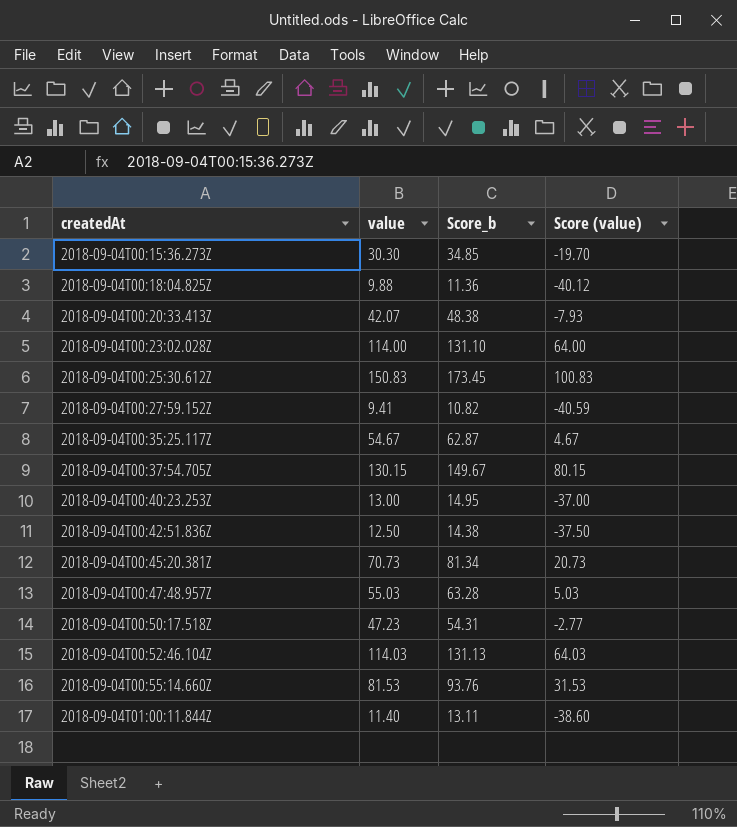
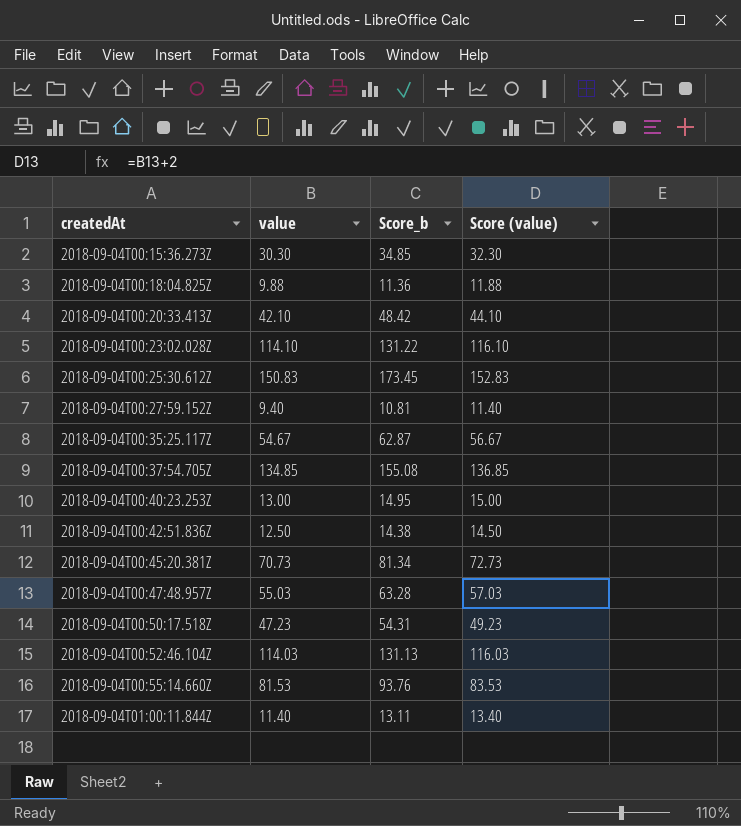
column Score (value) | formula: [value] - 50 -> [value] + 2
2018-09-04T00:20:33.413Z | value: 42.07 -> 42.10
2018-09-04T00:20:33.413Z | Score_b: 48.38 -> 48.42
2018-09-04T00:23:02.028Z | value: 114.00 -> 114.10
2018-09-04T00:23:02.028Z | Score_b: 131.10 -> 131.22
2018-09-04T00:27:59.152Z | value: 9.41 -> 9.40
2018-09-04T00:27:59.152Z | Score_b: 10.82 -> 10.81
2018-09-04T00:37:54.705Z | value: 130.15 -> 134.85
2018-09-04T00:37:54.705Z | Score_b: 149.67 -> 155.08

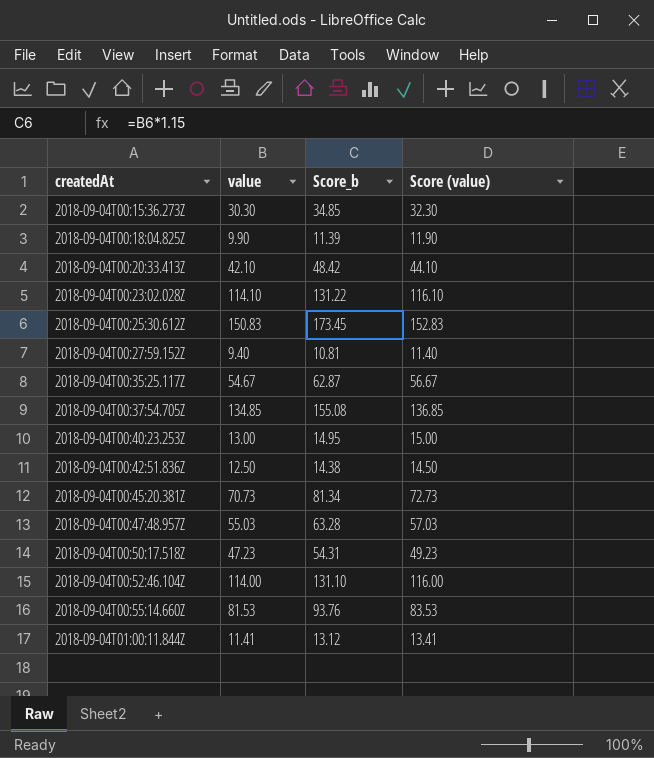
2018-09-04T00:18:04.825Z | value: 9.88 -> 9.90
2018-09-04T00:18:04.825Z | Score_b: 11.36 -> 11.39
2018-09-04T00:18:04.825Z | Score (value): 11.88 -> 11.90
2018-09-04T00:52:46.104Z | value: 114.03 -> 114.00
2018-09-04T00:52:46.104Z | Score_b: 131.13 -> 131.10
2018-09-04T00:52:46.104Z | Score (value): 116.03 -> 116.00
2018-09-04T01:00:11.844Z | value: 11.40 -> 11.41
2018-09-04T01:00:11.844Z | Score_b: 13.11 -> 13.12
2018-09-04T01:00:11.844Z | Score (value): 13.40 -> 13.41

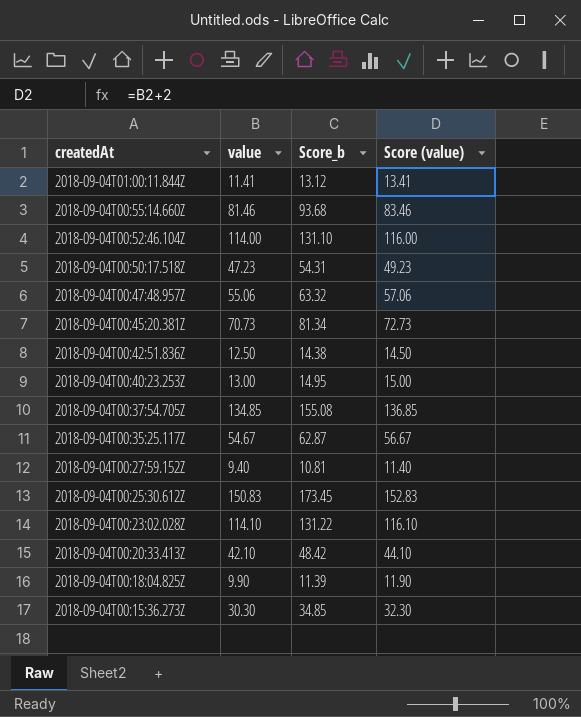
row order: createdAt ascending -> createdAt descending
2018-09-04T00:55:14.660Z | value: 81.53 -> 81.46
2018-09-04T00:55:14.660Z | Score_b: 93.76 -> 93.68
2018-09-04T00:55:14.660Z | Score (value): 83.53 -> 83.46
2018-09-04T00:47:48.957Z | value: 55.03 -> 55.06
2018-09-04T00:47:48.957Z | Score_b: 63.28 -> 63.32
2018-09-04T00:47:48.957Z | Score (value): 57.03 -> 57.06

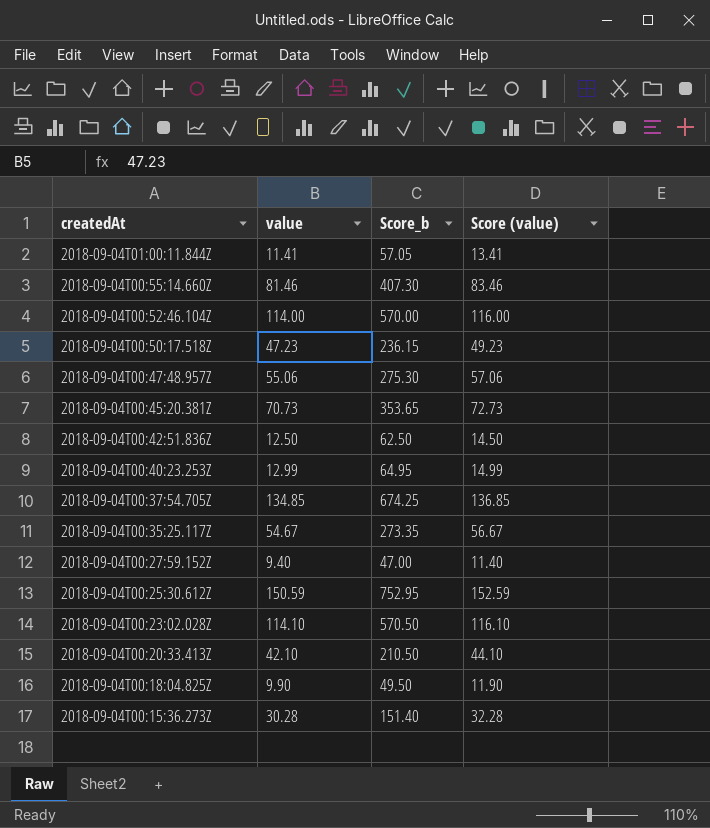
column Score_b | formula: [value] * 1.15 -> [value] * 5
2018-09-04T00:40:23.253Z | value: 13.00 -> 12.99
2018-09-04T00:40:23.253Z | Score (value): 15.00 -> 14.99
2018-09-04T00:25:30.612Z | value: 150.83 -> 150.59
2018-09-04T00:25:30.612Z | Score (value): 152.83 -> 152.59
2018-09-04T00:15:36.273Z | value: 30.30 -> 30.28
2018-09-04T00:15:36.273Z | Score (value): 32.30 -> 32.28

